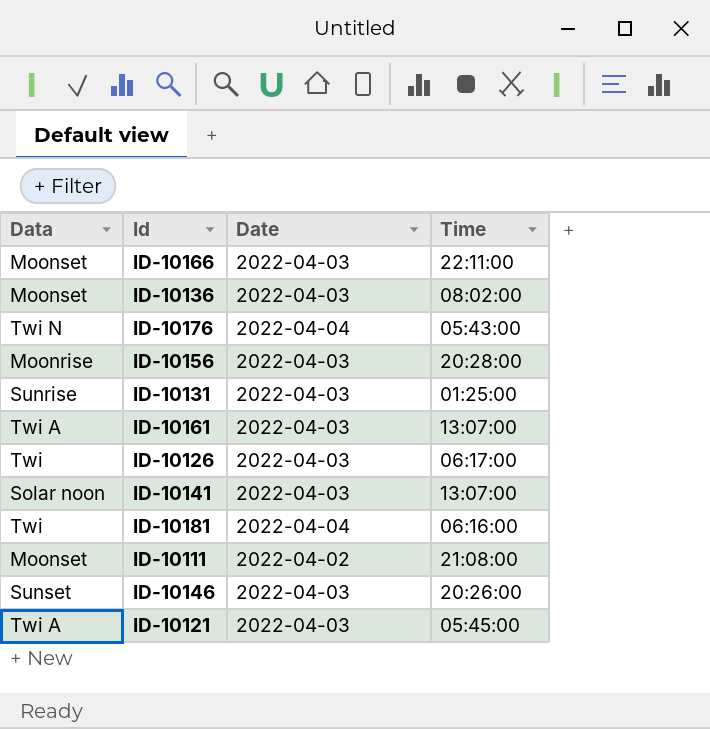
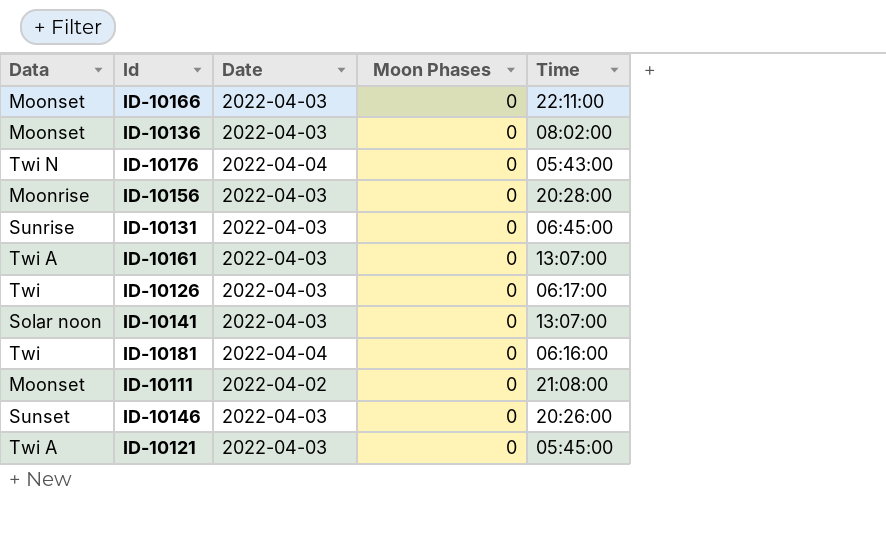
column Moon Phases | position: none -> 4
ID-10131 | Time: 01:25:00 -> 06:45:00

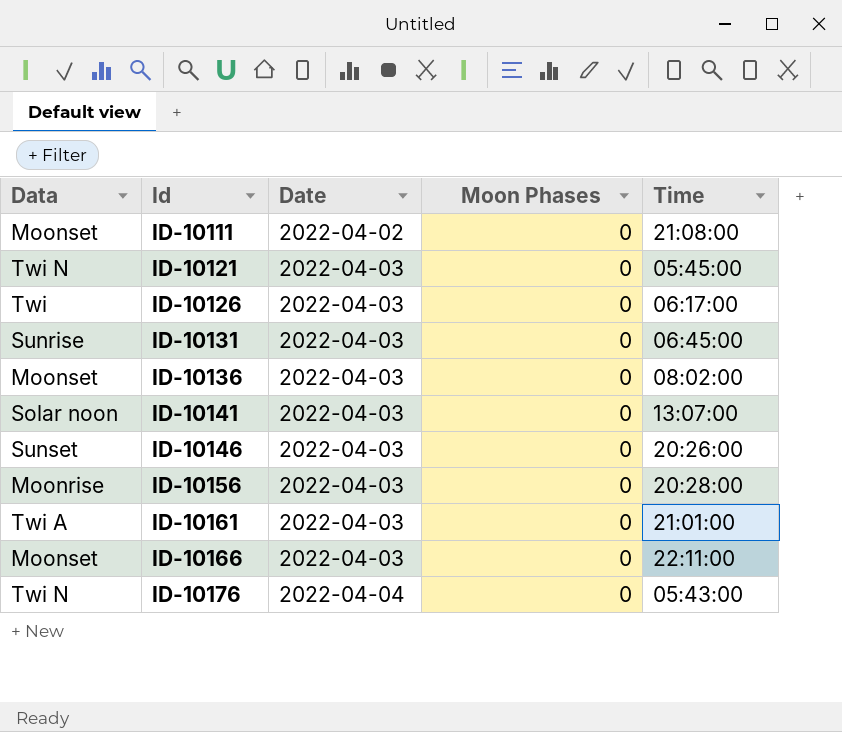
row order: none -> Id ascending
row ID-10181: Twi | 2022-04-04 | 0 | 06:16:00 -> none
ID-10121 | Data: Twi A -> Twi N
ID-10161 | Time: 13:07:00 -> 21:01:00

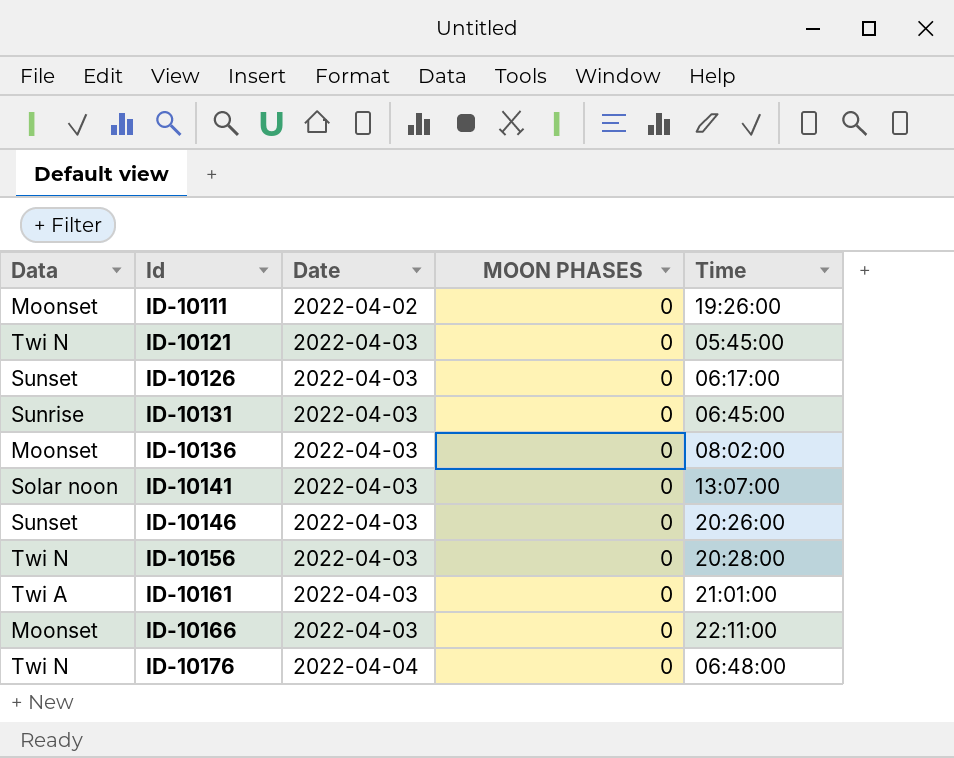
column name: Moon Phases -> MOON PHASES
ID-10111 | Time: 21:08:00 -> 19:26:00
ID-10126 | Data: Twi -> Sunset
ID-10156 | Data: Moonrise -> Twi N
ID-10176 | Time: 05:43:00 -> 06:48:00

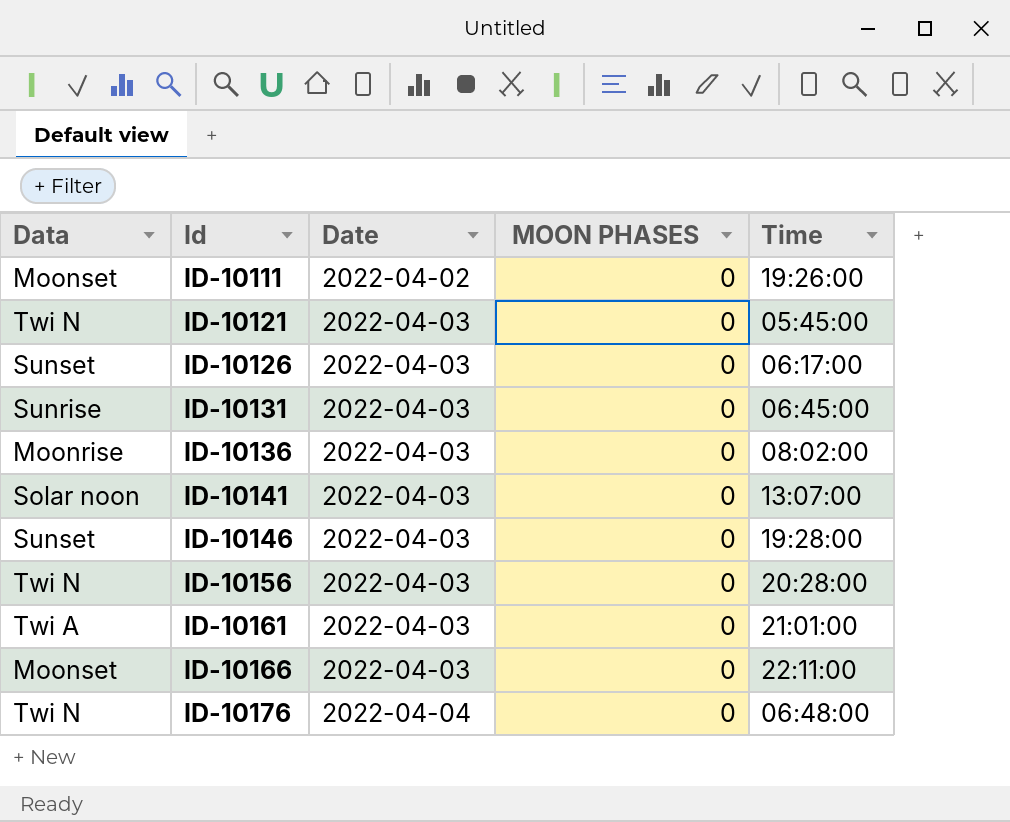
ID-10136 | Data: Moonset -> Moonrise
ID-10146 | Time: 20:26:00 -> 19:28:00

